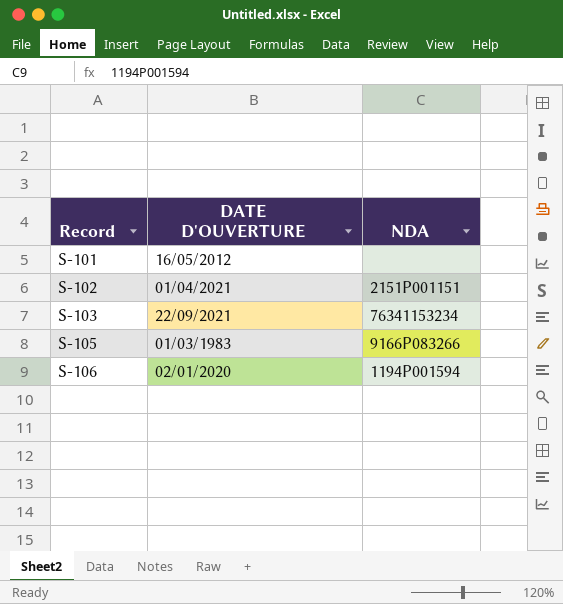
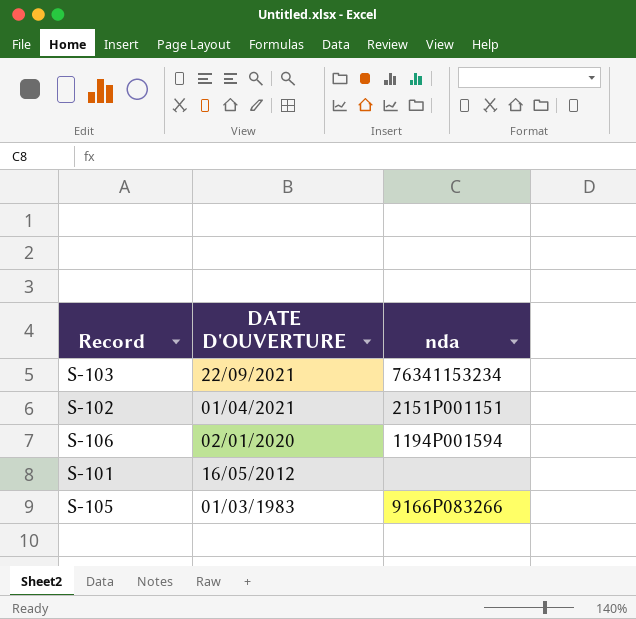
row order: Record ascending -> DATE D'OUVERTURE descending
column name: NDA -> nda

